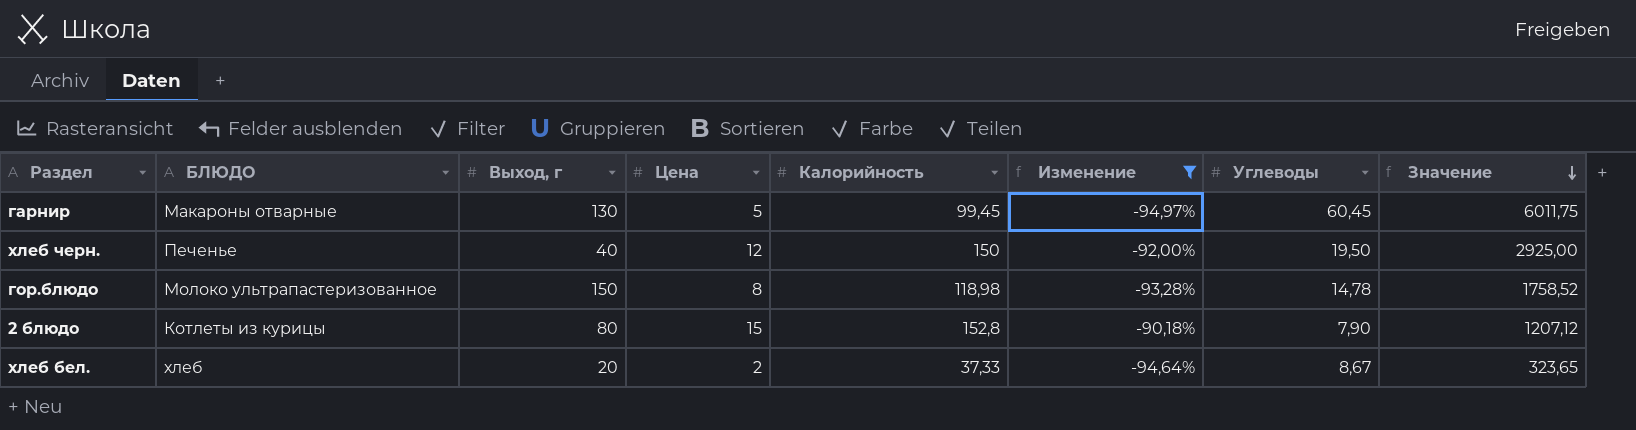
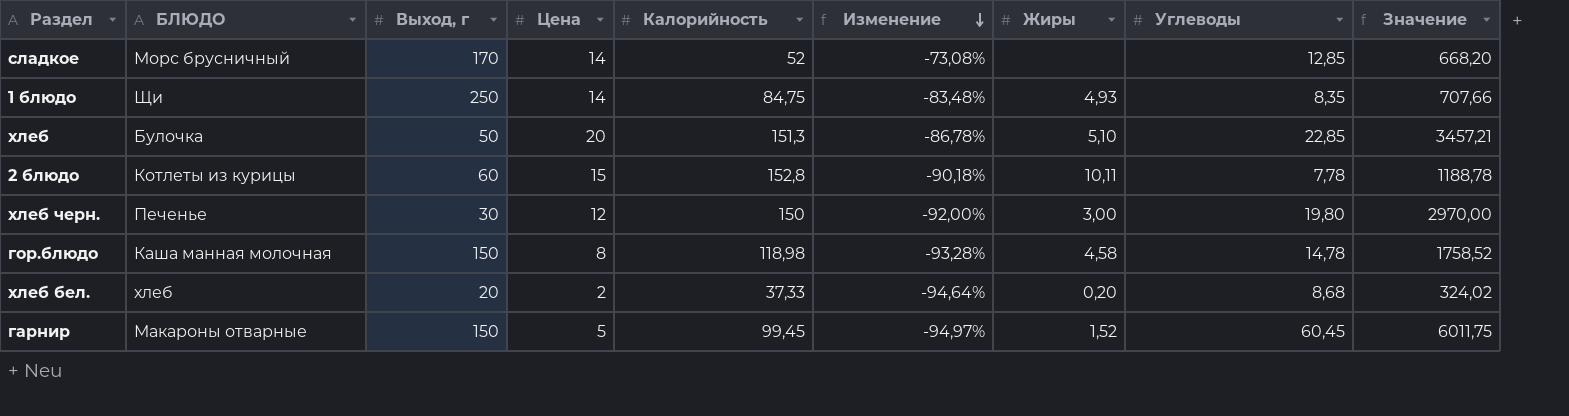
filter: Изменение <= -90,18% -> none
row order: Значение descending -> Изменение descending
column Жиры | position: none -> 7
2 блюдо | Выход, г: 80 -> 60
2 блюдо | Углеводы: 7,90 -> 7,78
2 блюдо | Значение: 1207,12 -> 1188,78
хлеб черн. | Выход, г: 40 -> 30
хлеб черн. | Углеводы: 19,50 -> 19,80
хлеб черн. | Значение: 2925,00 -> 2970,00
гор.блюдо | БЛЮДО: Молоко ультрапастеризованное -> Каша манная молочная
хлеб бел. | Углеводы: 8,67 -> 8,68
хлеб бел. | Значение: 323,65 -> 324,02
гарнир | Выход, г: 130 -> 150

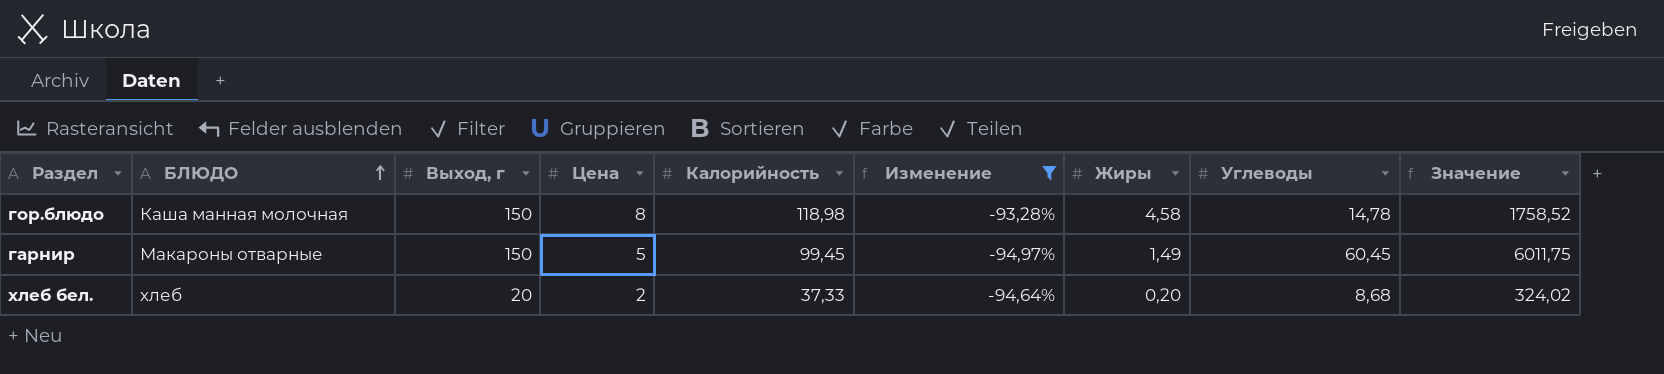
filter: none -> Изменение <= -93,28%
row order: Изменение descending -> БЛЮДО ascending
гарнир | Жиры: 1,52 -> 1,49

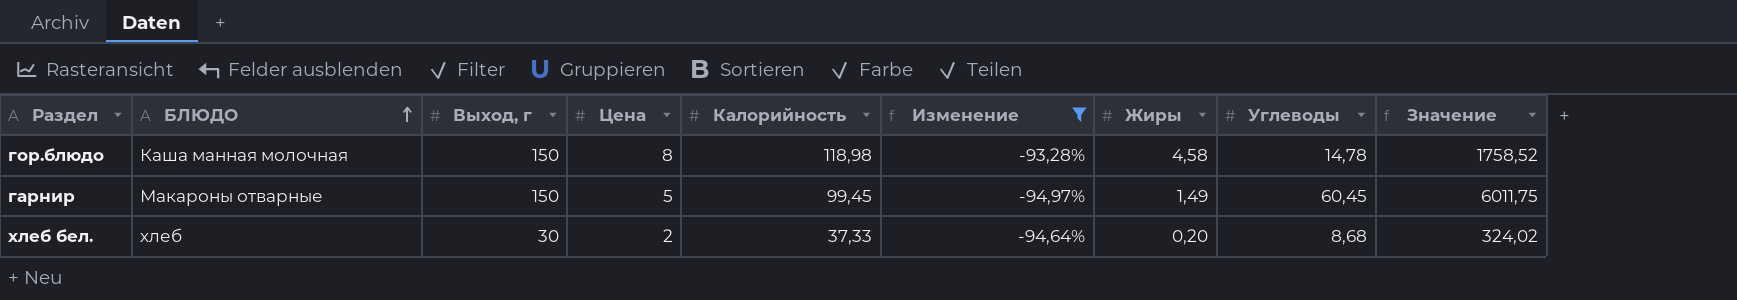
хлеб бел. | Выход, г: 20 -> 30

